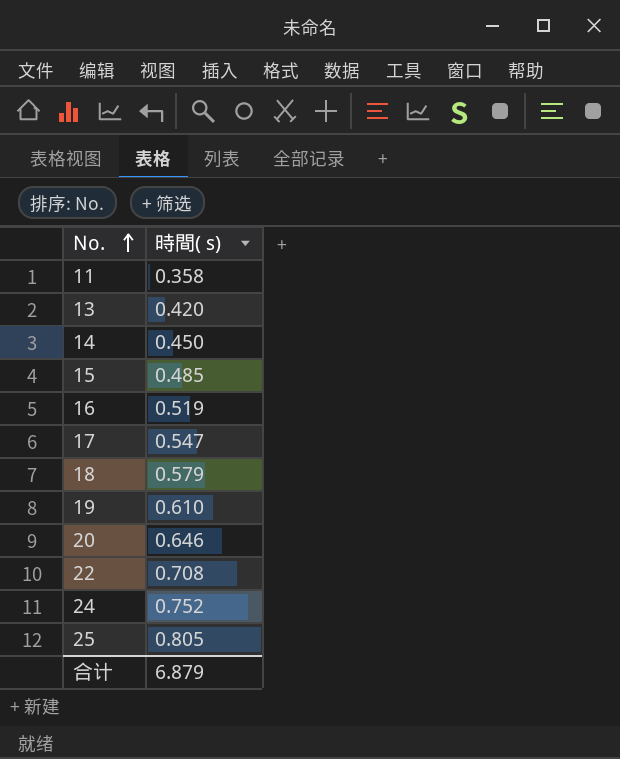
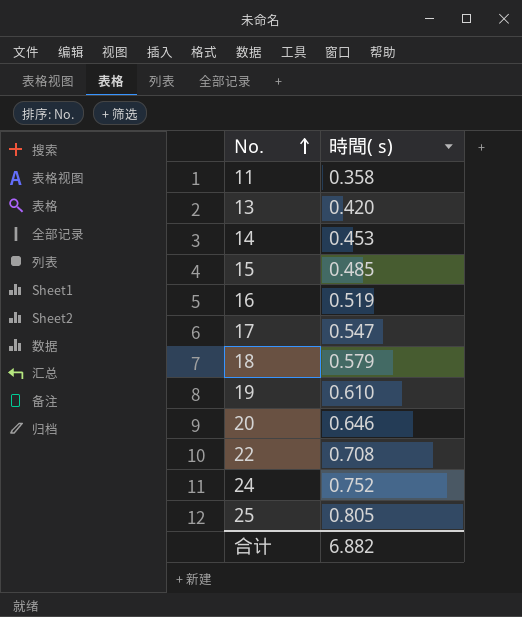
14 | 時間( s): 0.450 -> 0.453
合计 | 時間( s): 6.879 -> 6.882

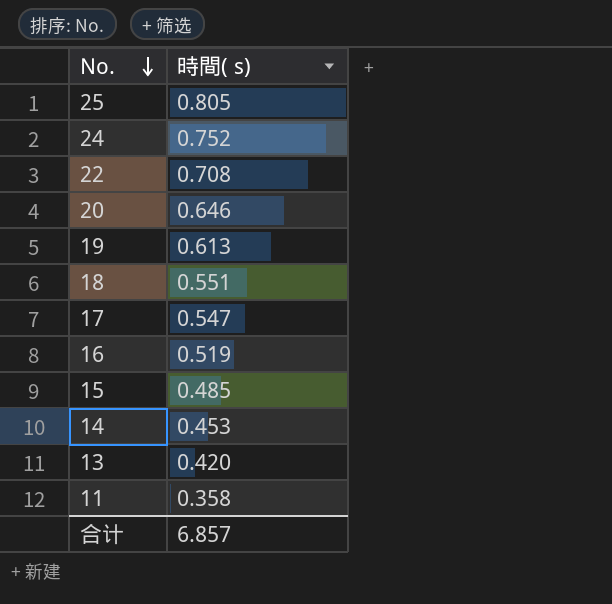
row order: No. ascending -> No. descending
19 | 時間( s): 0.610 -> 0.613
18 | 時間( s): 0.579 -> 0.551
合计 | 時間( s): 6.882 -> 6.857

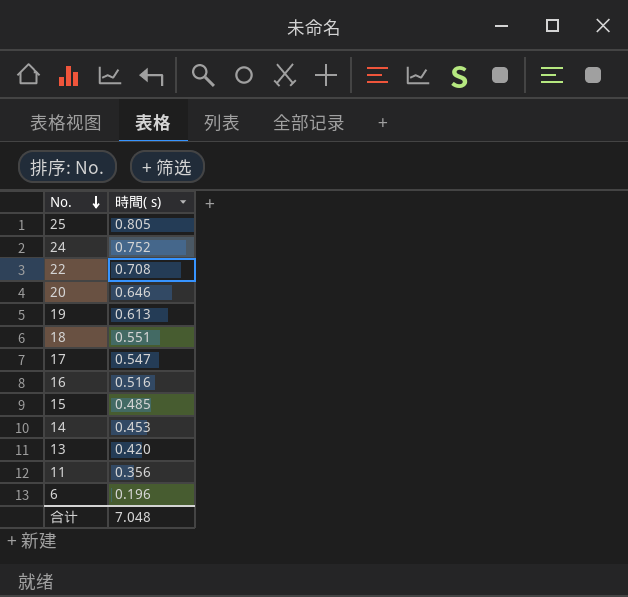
16 | 時間( s): 0.519 -> 0.516
11 | 時間( s): 0.358 -> 0.356
row 6: none -> 0.196
合计 | 時間( s): 6.857 -> 7.048

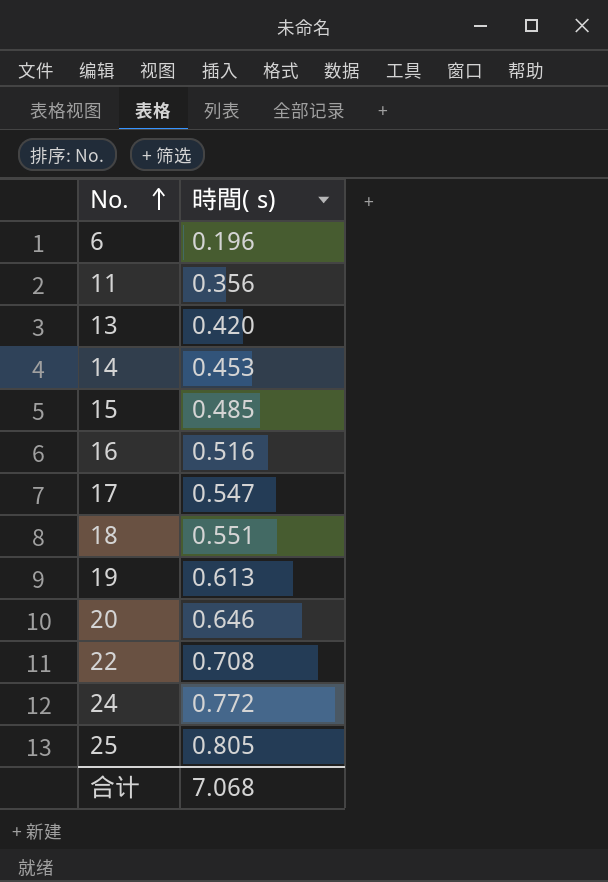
row order: No. descending -> No. ascending
24 | 時間( s): 0.752 -> 0.772
合计 | 時間( s): 7.048 -> 7.068

